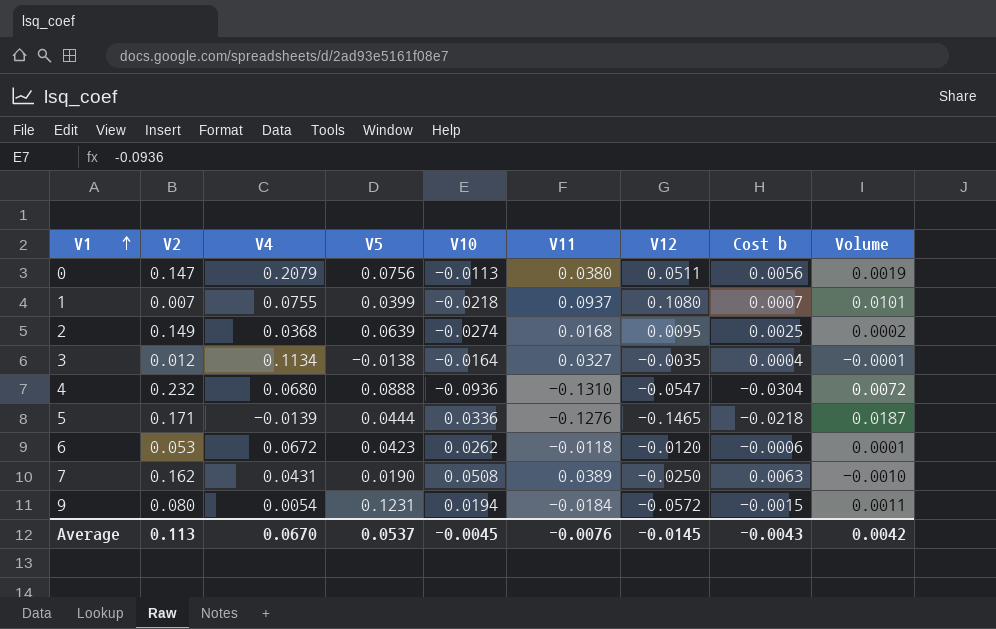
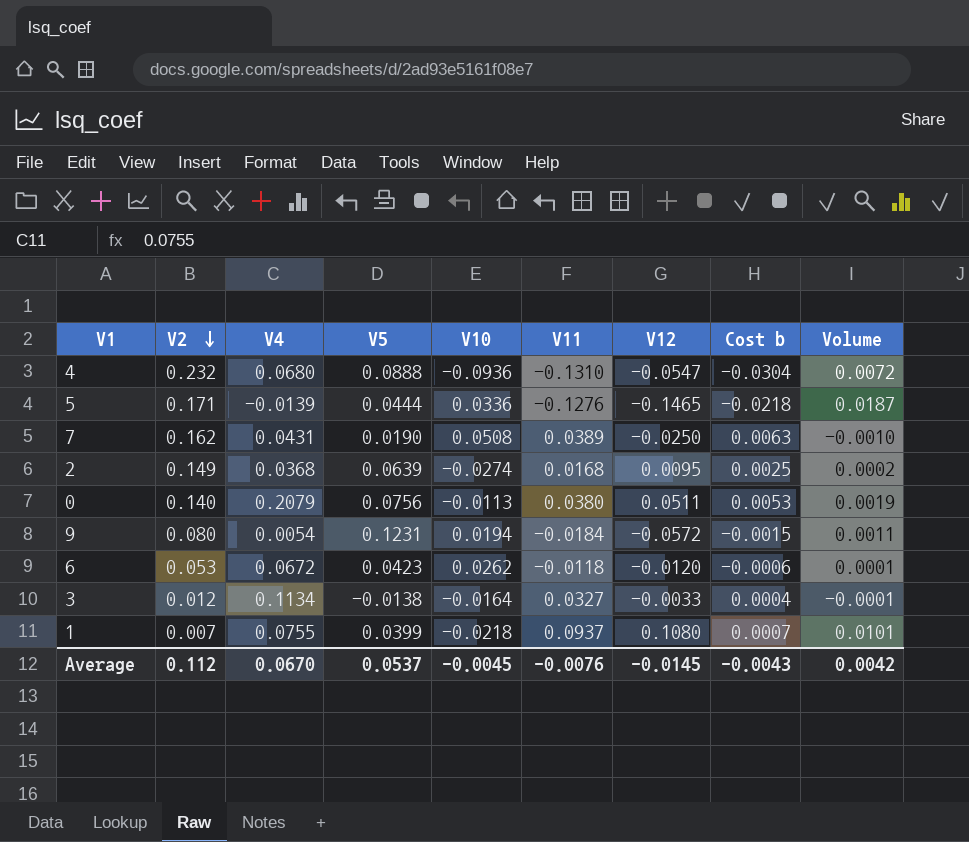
row order: V1 ascending -> V2 descending
0 | V2: 0.147 -> 0.140
0 | Cost b: 0.0056 -> 0.0053
3 | V12: -0.0035 -> -0.0033
Average | V2: 0.113 -> 0.112

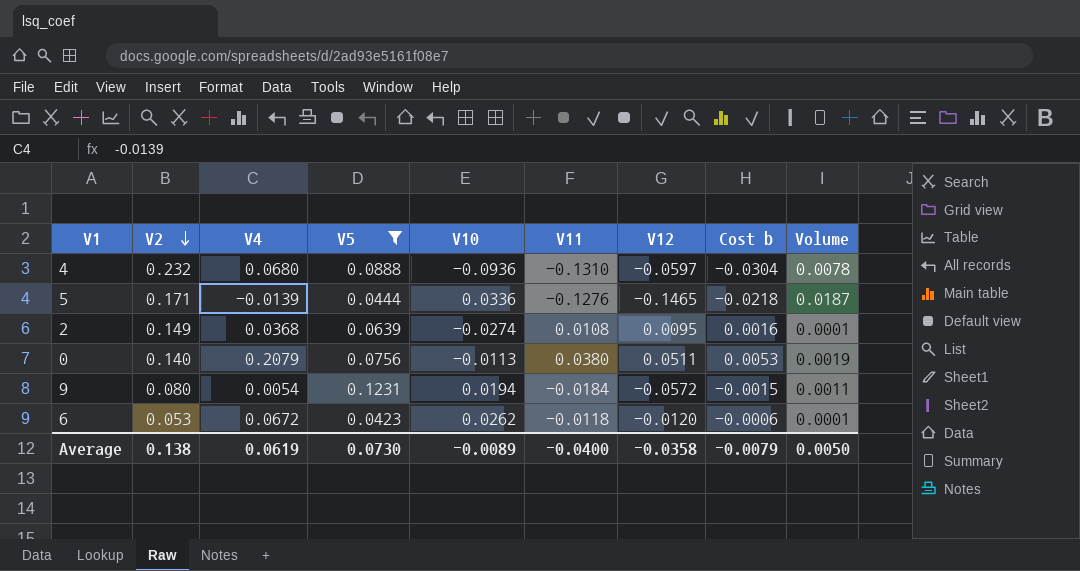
filter: none -> V5 >= 0.0423
4 | V12: -0.0547 -> -0.0597
4 | Volume: 0.0072 -> 0.0078
2 | V11: 0.0168 -> 0.0108
2 | Cost b: 0.0025 -> 0.0016
2 | Volume: 0.0002 -> 0.0001
Average | V2: 0.112 -> 0.138
Average | V4: 0.0670 -> 0.0619
Average | V5: 0.0537 -> 0.0730
Average | V10: -0.0045 -> -0.0089
Average | V11: -0.0076 -> -0.0400
Average | V12: -0.0145 -> -0.0358
Average | Cost b: -0.0043 -> -0.0079
Average | Volume: 0.0042 -> 0.0050

